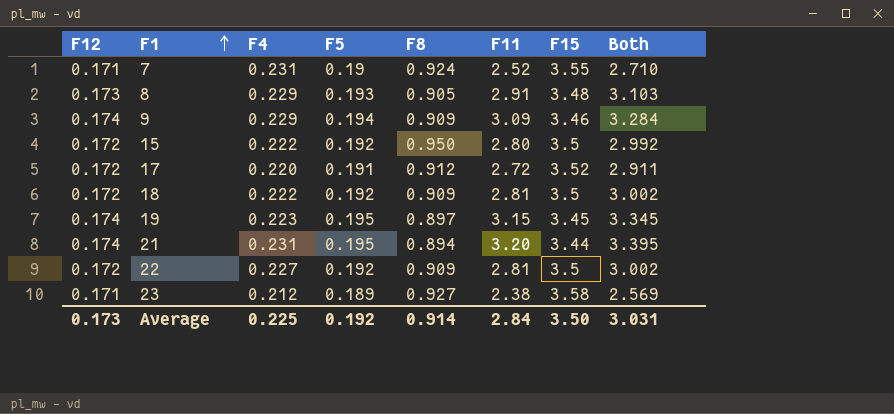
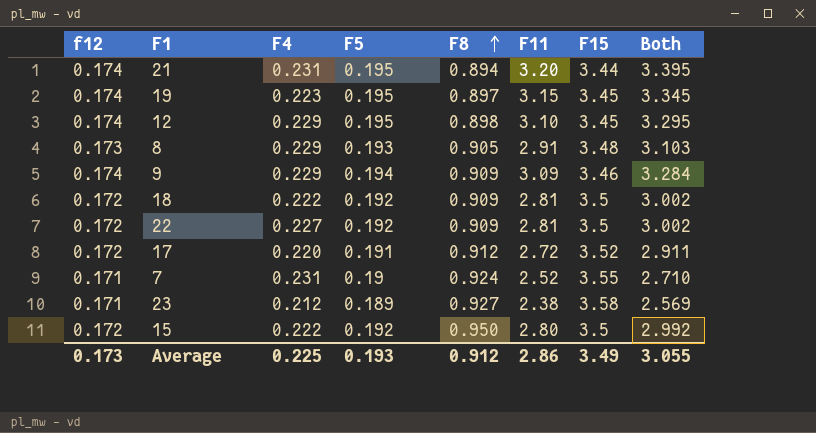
row order: F1 ascending -> F8 ascending
column name: F12 -> f12
row 12: none -> 0.174 | 0.229 | 0.195 | 0.898 | 3.10 | 3.45 | 3.295
Average | F5: 0.192 -> 0.193
Average | F8: 0.914 -> 0.912
Average | F11: 2.84 -> 2.86
Average | F15: 3.50 -> 3.49
Average | Both: 3.031 -> 3.055

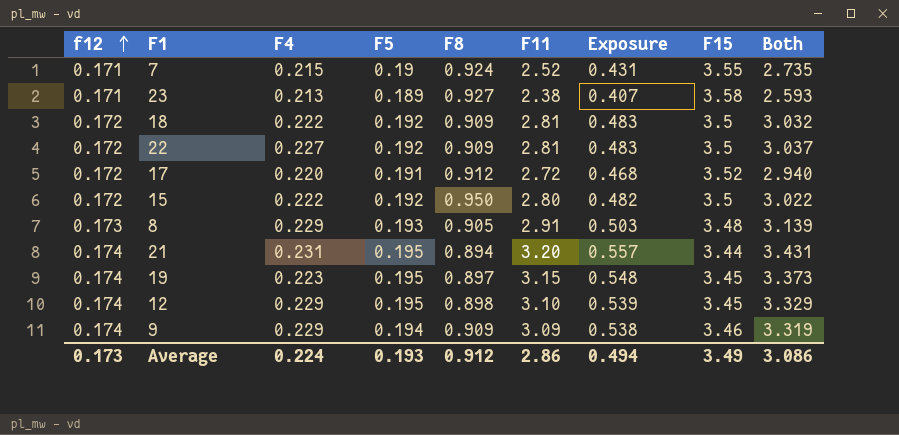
row order: F8 ascending -> f12 ascending
column Exposure | formula: none -> [f12] * [F11]
column Both | formula: [F5] + [F11] -> [F4] + [F11]
7 | F4: 0.231 -> 0.215
23 | F4: 0.212 -> 0.213
Average | F4: 0.225 -> 0.224
Average | Both: 3.055 -> 3.086

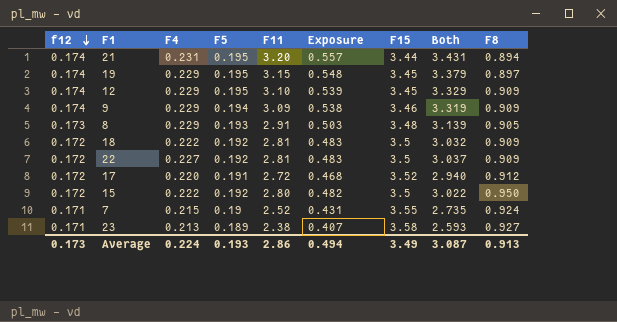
row order: f12 ascending -> f12 descending
column F8 | position: 5 -> 9
19 | F4: 0.223 -> 0.229
19 | Both: 3.373 -> 3.379
12 | F8: 0.898 -> 0.909
Average | Both: 3.086 -> 3.087
Average | F8: 0.912 -> 0.913

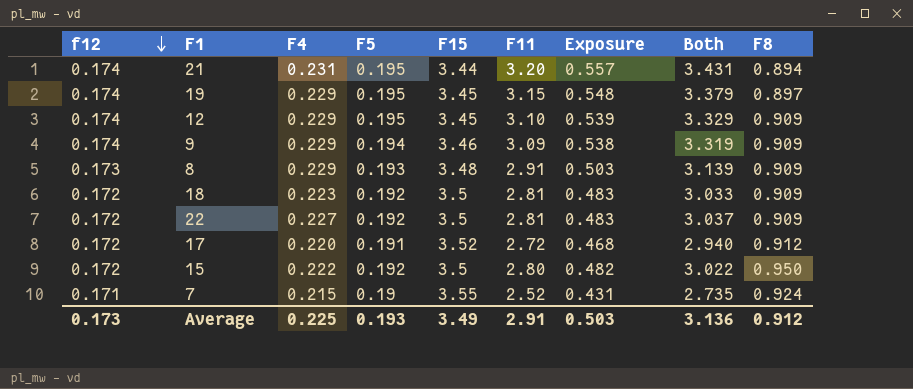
column F15 | position: 7 -> 5
row 23: 0.171 | 0.213 | 0.189 | 2.38 | 0.407 | 3.58 | 2.593 | 0.927 -> none
8 | F8: 0.905 -> 0.909
18 | F4: 0.222 -> 0.223
18 | Both: 3.032 -> 3.033
Average | F4: 0.224 -> 0.225
Average | F11: 2.86 -> 2.91
Average | Exposure: 0.494 -> 0.503
Average | Both: 3.087 -> 3.136
Average | F8: 0.913 -> 0.912

